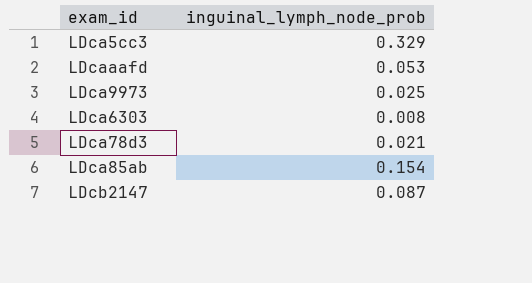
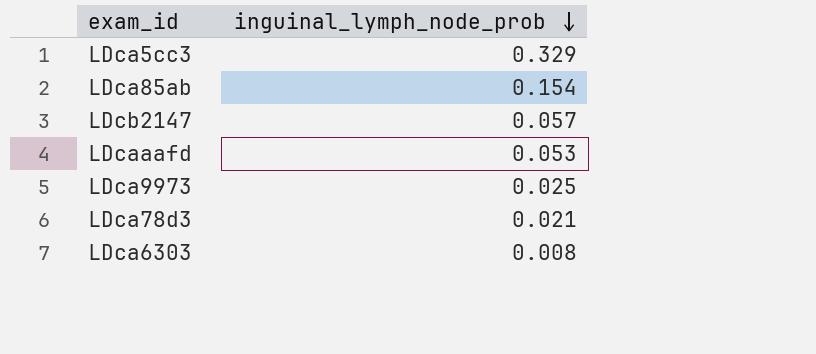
row order: none -> inguinal_lymph_node_prob descending
LDcb2147 | inguinal_lymph_node_prob: 0.087 -> 0.057

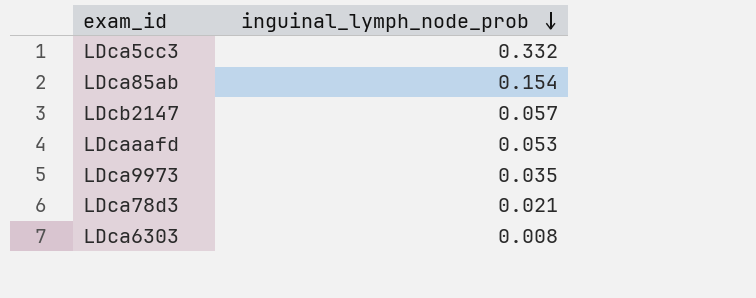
LDca5cc3 | inguinal_lymph_node_prob: 0.329 -> 0.332
LDca9973 | inguinal_lymph_node_prob: 0.025 -> 0.035

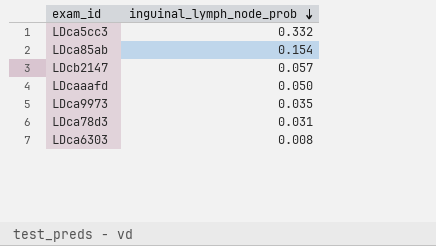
LDcaaafd | inguinal_lymph_node_prob: 0.053 -> 0.050
LDca78d3 | inguinal_lymph_node_prob: 0.021 -> 0.031

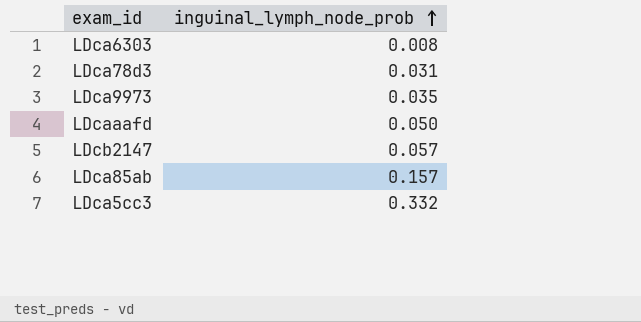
row order: inguinal_lymph_node_prob descending -> inguinal_lymph_node_prob ascending
LDca85ab | inguinal_lymph_node_prob: 0.154 -> 0.157

